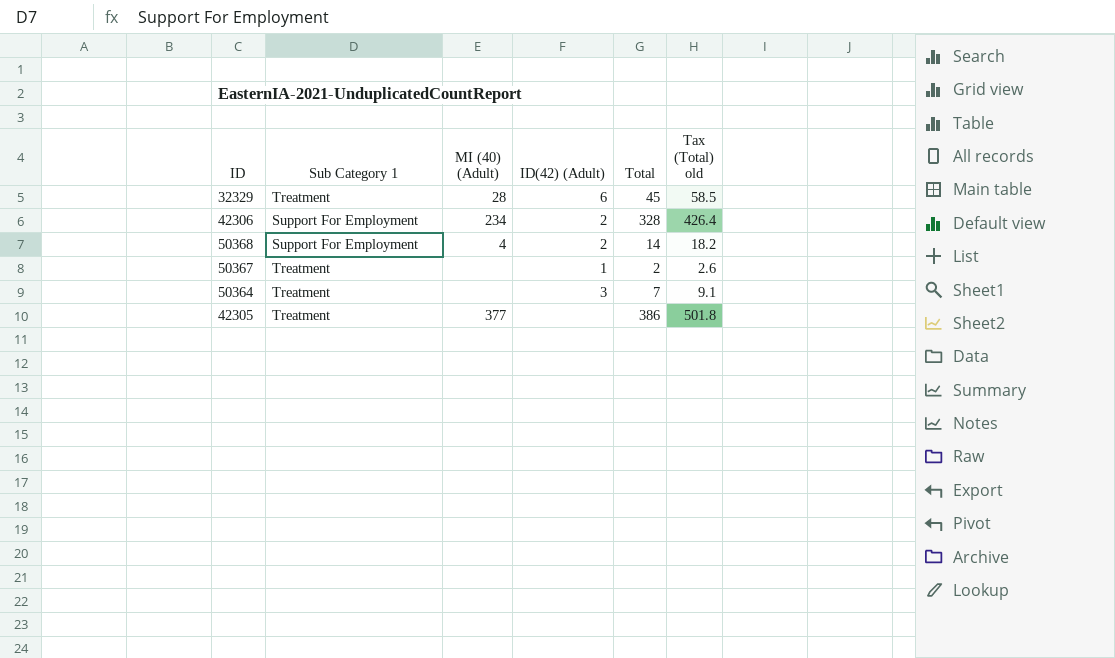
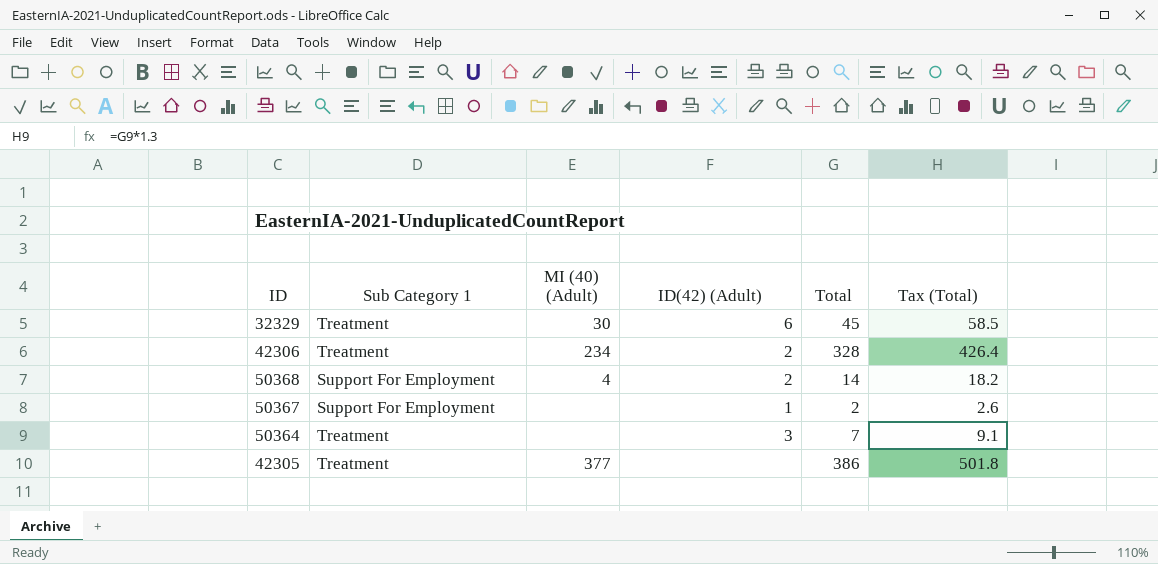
column name: Tax (Total) old -> Tax (Total)
32329 | MI (40) (Adult): 28 -> 30
42306 | Sub Category 1: Support For Employment -> Treatment
50367 | Sub Category 1: Treatment -> Support For Employment

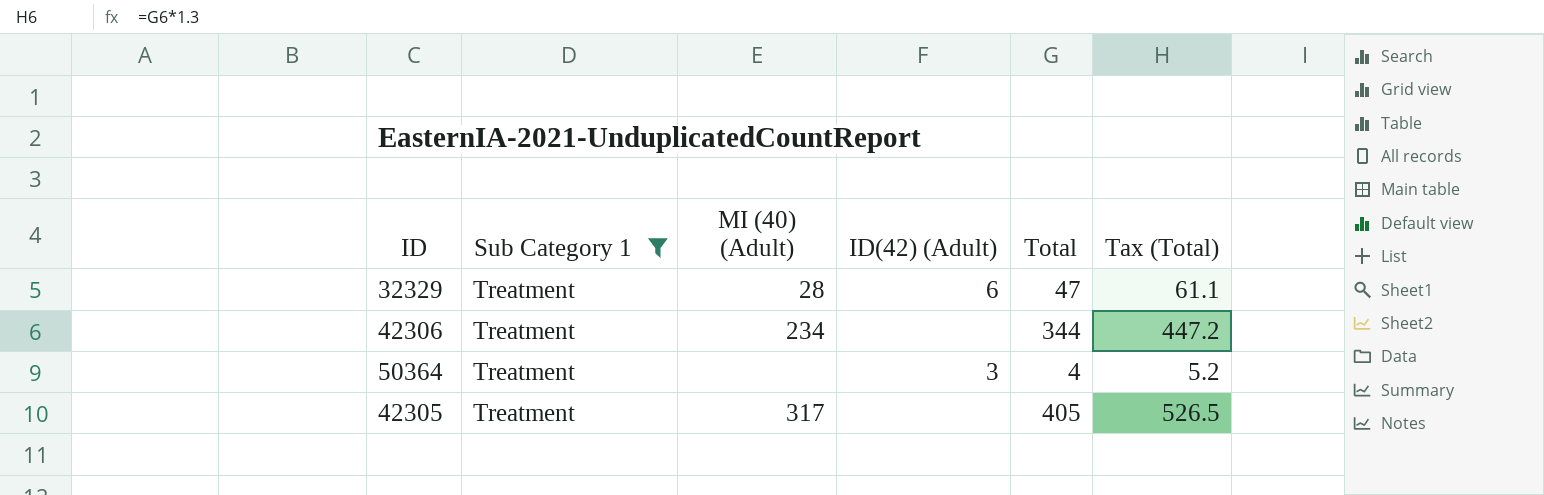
filter: none -> Sub Category 1 = Treatment
32329 | MI (40) (Adult): 30 -> 28
32329 | Total: 45 -> 47
32329 | Tax (Total): 58.5 -> 61.1
42306 | ID(42) (Adult): 2 -> none
42306 | Total: 328 -> 344
42306 | Tax (Total): 426.4 -> 447.2
50364 | Total: 7 -> 4
50364 | Tax (Total): 9.1 -> 5.2
42305 | MI (40) (Adult): 377 -> 317
42305 | Total: 386 -> 405
42305 | Tax (Total): 501.8 -> 526.5

